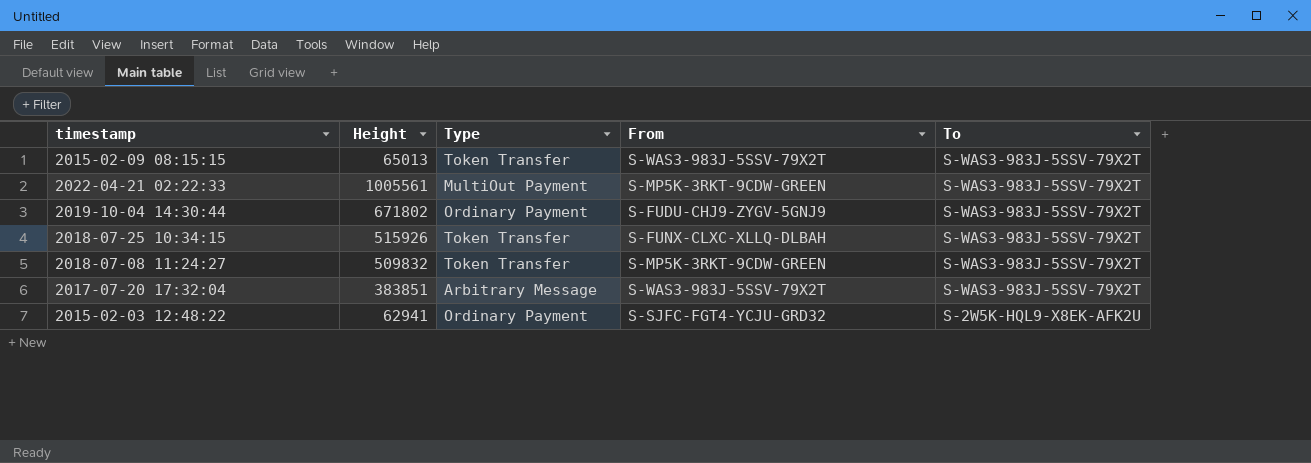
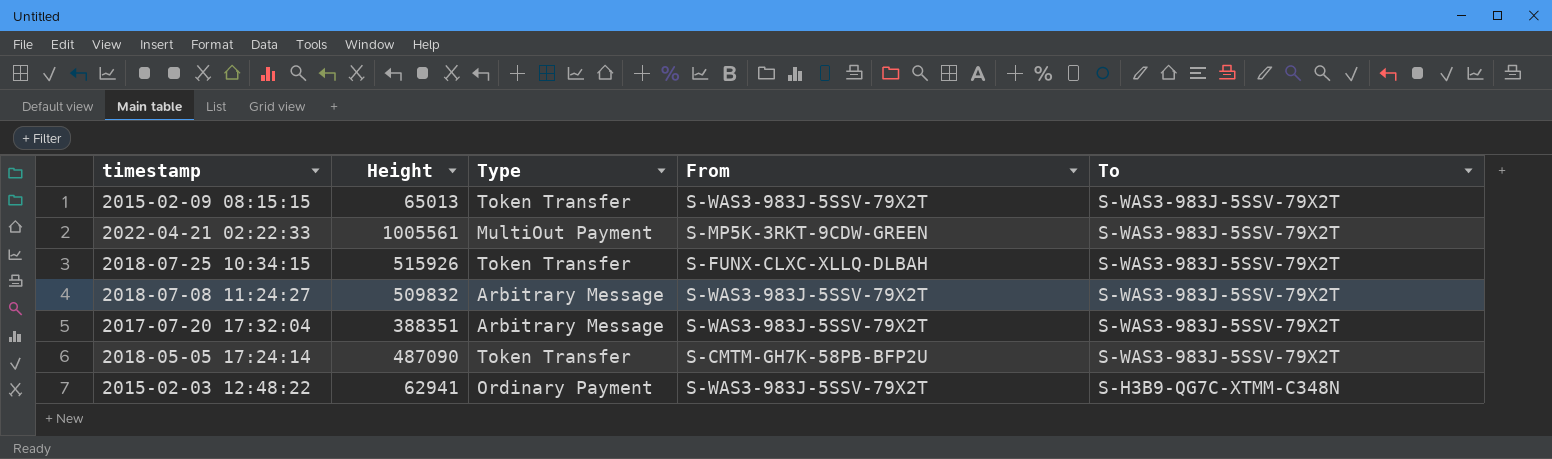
row 2019-10-04 14:30:44: 671802 | Ordinary Payment | S-FUDU-CHJ9-ZYGV-5GNJ9 | S-WAS3-983J-5SSV-79X2T -> none
2018-07-08 11:24:27 | Type: Token Transfer -> Arbitrary Message
2018-07-08 11:24:27 | From: S-MP5K-3RKT-9CDW-GREEN -> S-WAS3-983J-5SSV-79X2T
2017-07-20 17:32:04 | Height: 383851 -> 388351
row 2018-05-05 17:24:14: none -> 487090 | Token Transfer | S-CMTM-GH7K-58PB-BFP2U | S-WAS3-983J-5SSV-79X2T
2015-02-03 12:48:22 | From: S-SJFC-FGT4-YCJU-GRD32 -> S-WAS3-983J-5SSV-79X2T
2015-02-03 12:48:22 | To: S-2W5K-HQL9-X8EK-AFK2U -> S-H3B9-QG7C-XTMM-C348N

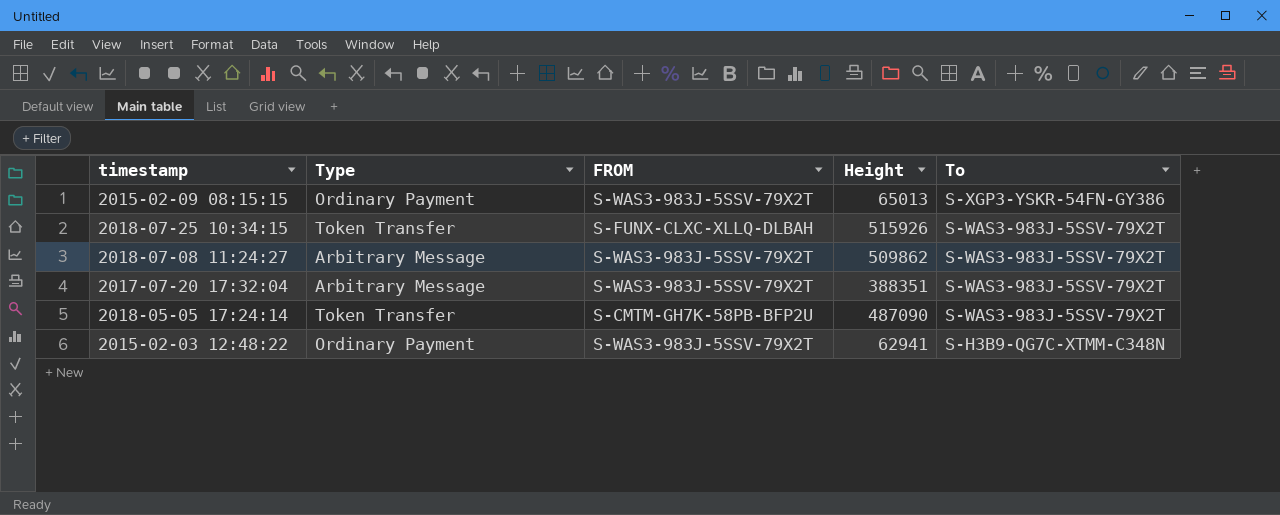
column name: From -> FROM
column Height | position: 2 -> 4
row 2022-04-21 02:22:33: 1005561 | MultiOut Payment | S-MP5K-3RKT-9CDW-GREEN | S-WAS3-983J-5SSV-79X2T -> none
2015-02-09 08:15:15 | Type: Token Transfer -> Ordinary Payment
2015-02-09 08:15:15 | To: S-WAS3-983J-5SSV-79X2T -> S-XGP3-YSKR-54FN-GY386
2018-07-08 11:24:27 | Height: 509832 -> 509862

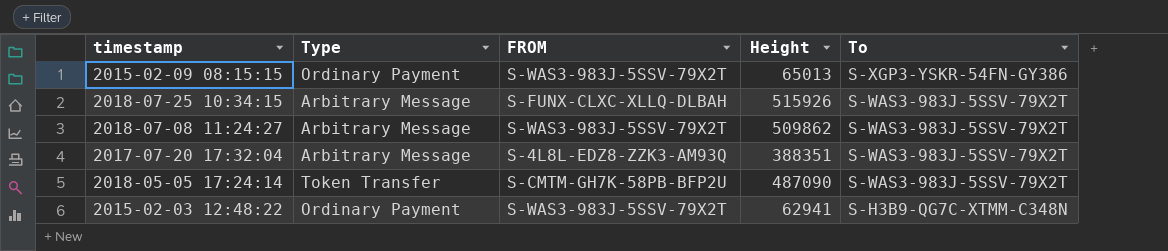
2018-07-25 10:34:15 | Type: Token Transfer -> Arbitrary Message
2017-07-20 17:32:04 | FROM: S-WAS3-983J-5SSV-79X2T -> S-4L8L-EDZ8-ZZK3-AM93Q

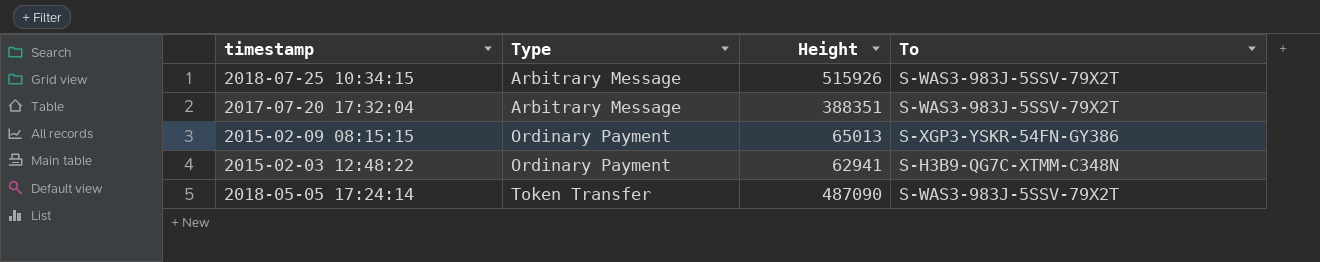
row order: To descending -> Type ascending
column FROM | position: 3 -> none
row 2018-07-08 11:24:27: Arbitrary Message | S-WAS3-983J-5SSV-79X2T | 509862 | S-WAS3-983J-5SSV-79X2T -> none

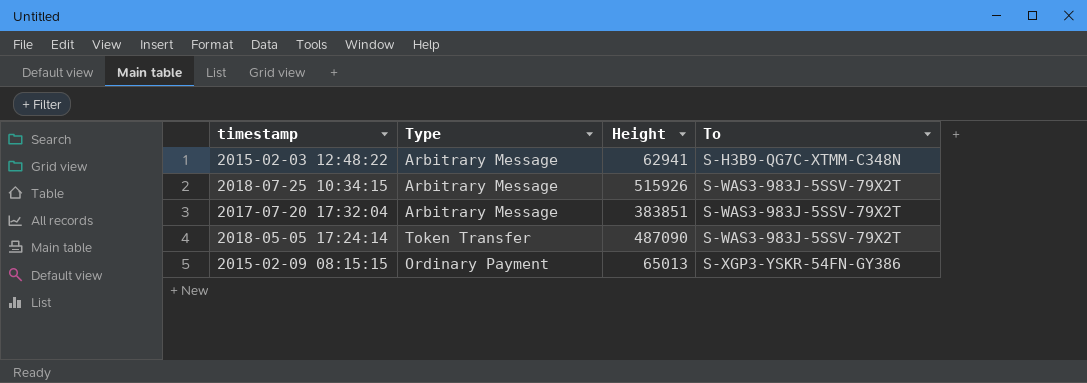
row order: Type ascending -> To ascending
2015-02-03 12:48:22 | Type: Ordinary Payment -> Arbitrary Message
2017-07-20 17:32:04 | Height: 388351 -> 383851

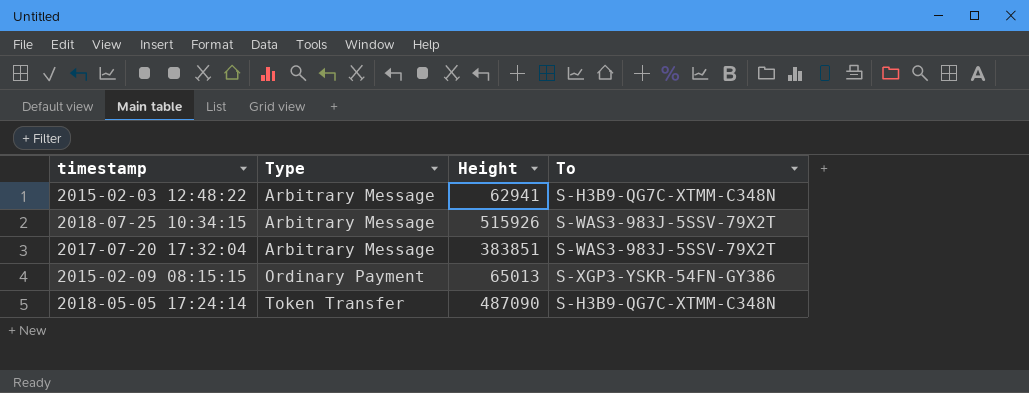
row order: To ascending -> Type ascending
2018-05-05 17:24:14 | To: S-WAS3-983J-5SSV-79X2T -> S-H3B9-QG7C-XTMM-C348N

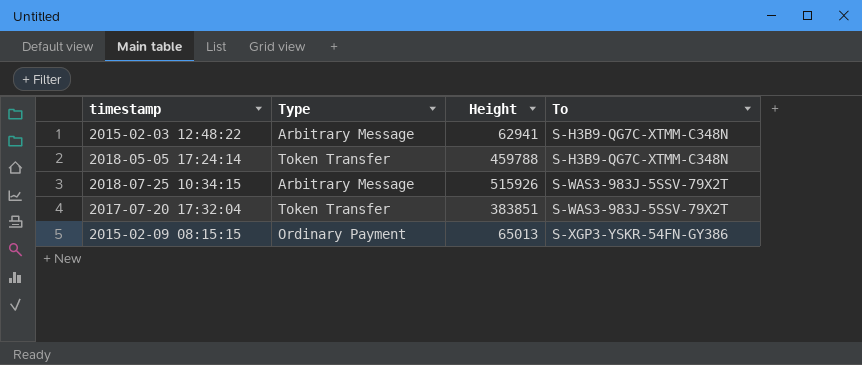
row order: Type ascending -> To ascending
2018-05-05 17:24:14 | Height: 487090 -> 459788
2017-07-20 17:32:04 | Type: Arbitrary Message -> Token Transfer

